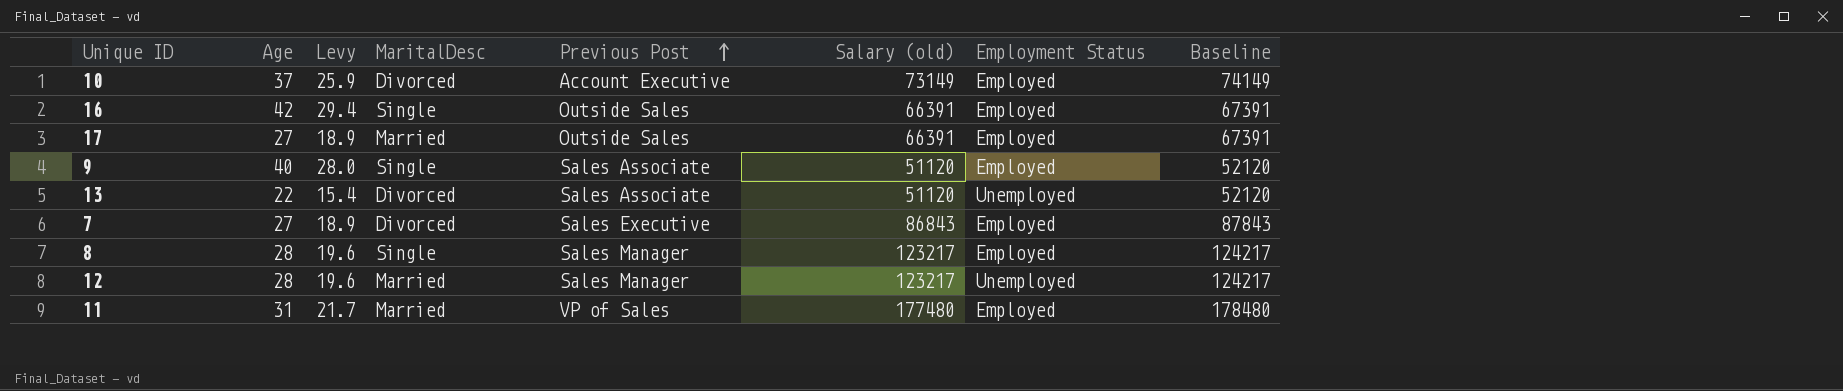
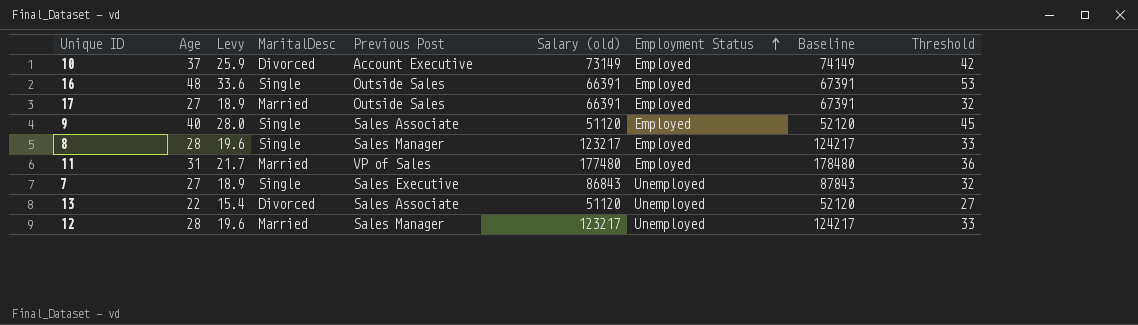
row order: Previous Post ascending -> Employment Status ascending
column Threshold | formula: none -> [Age] + 5
16 | Age: 42 -> 48
16 | Levy: 29.4 -> 33.6
7 | MaritalDesc: Divorced -> Single
7 | Employment Status: Employed -> Unemployed

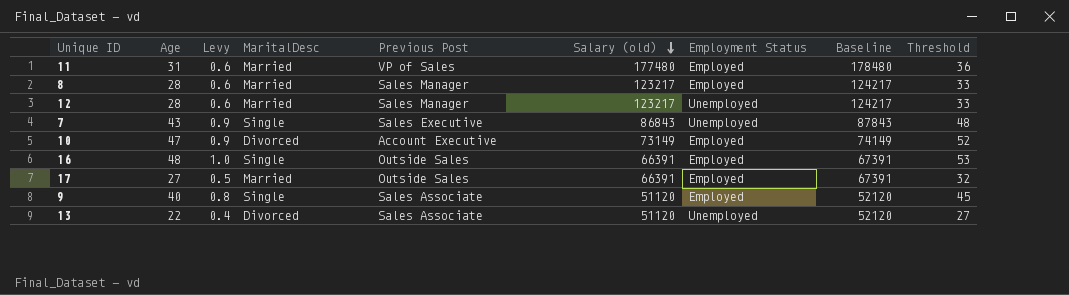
row order: Employment Status ascending -> Salary (old) descending
column Levy | formula: [Age] * 0.7 -> [Age] * 0.02
8 | MaritalDesc: Single -> Married
7 | Age: 27 -> 43
7 | Threshold: 32 -> 48
10 | Age: 37 -> 47
10 | Threshold: 42 -> 52

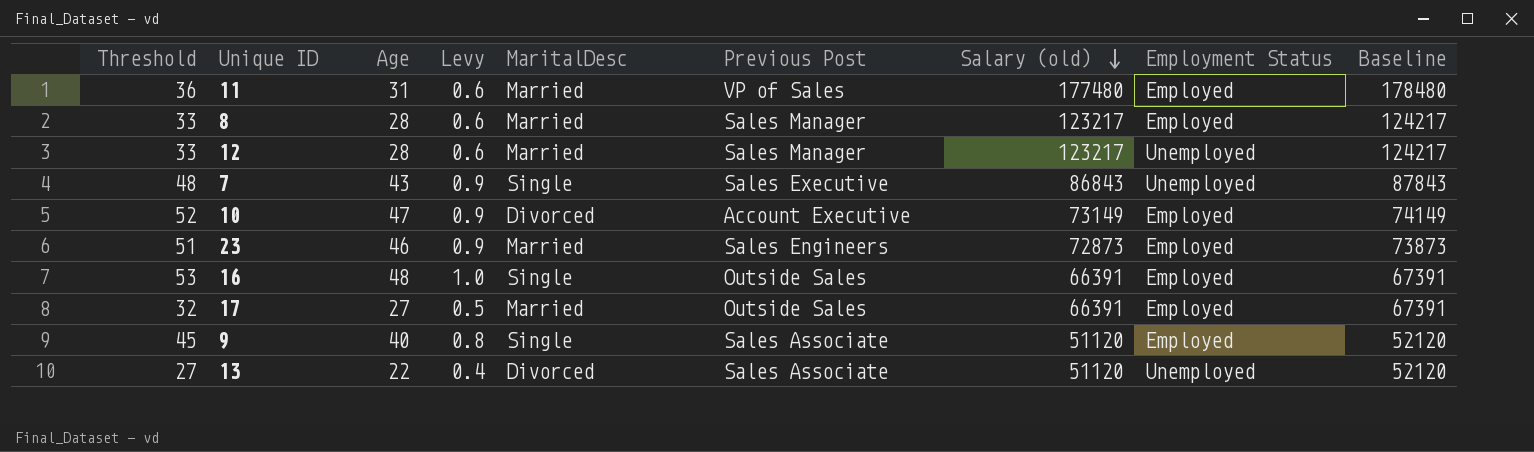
column Threshold | position: 9 -> 1
row 23: none -> 51 | 46 | 0.9 | Married | Sales Engineers | 72873 | Employed | 73873

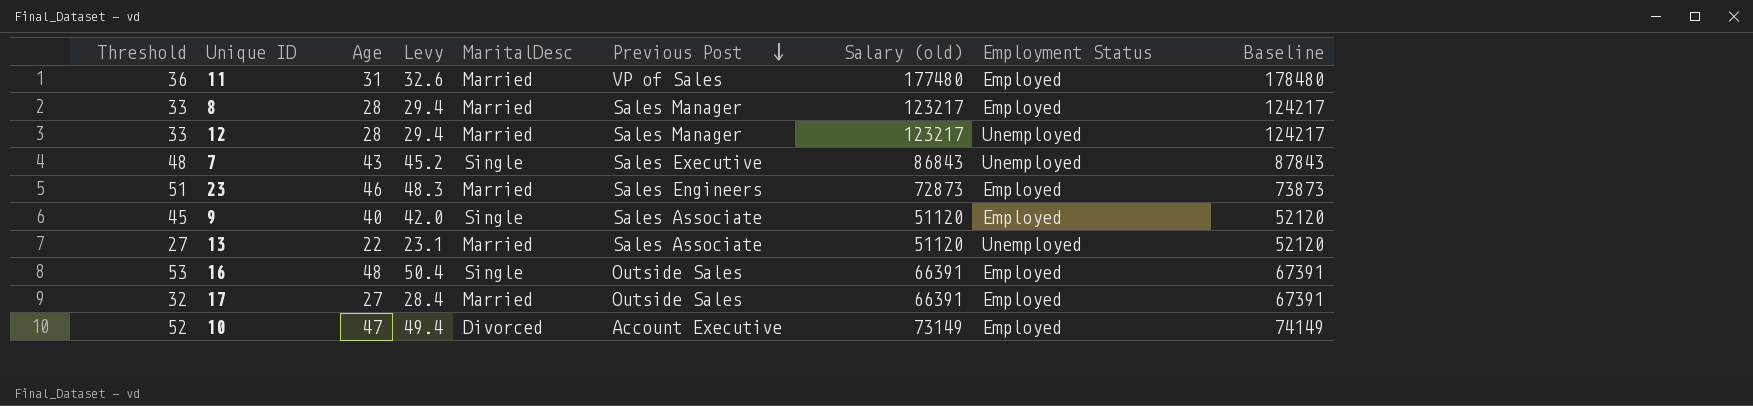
row order: Salary (old) descending -> Previous Post descending
column Levy | formula: [Age] * 0.02 -> [Age] * 1.05
13 | MaritalDesc: Divorced -> Married

